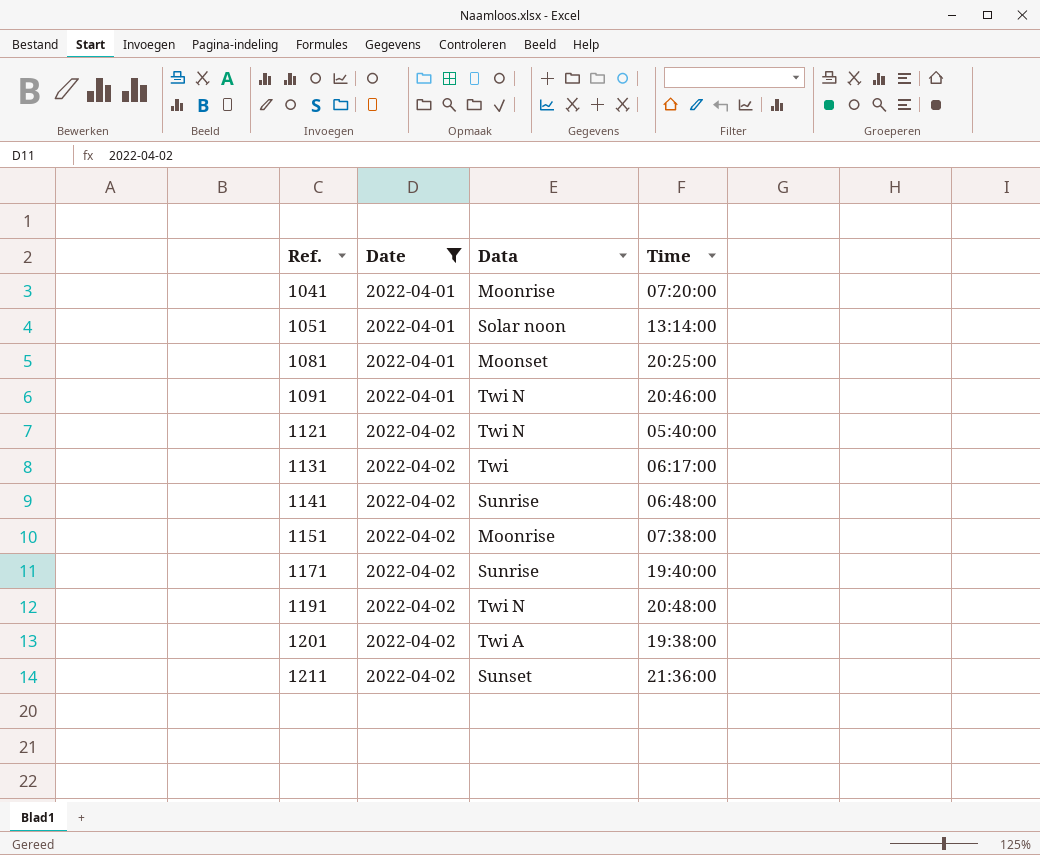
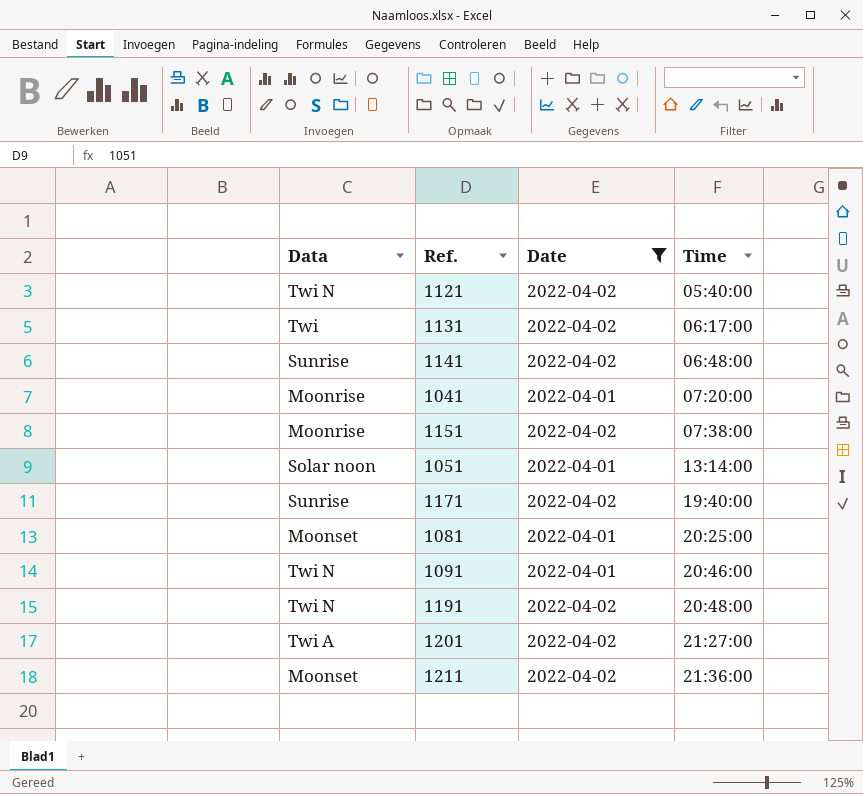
row order: Ref. ascending -> Time ascending
column Data | position: 3 -> 1
1201 | Time: 19:38:00 -> 21:27:00
1211 | Data: Sunset -> Moonset

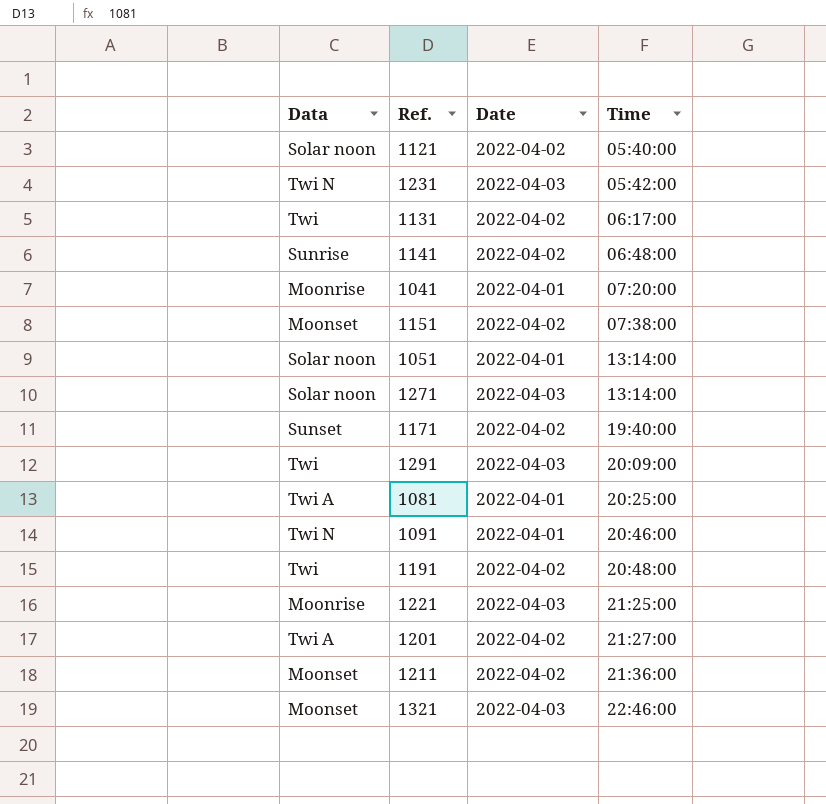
filter: Date != 2022-04-03 -> none
1121 | Data: Twi N -> Solar noon
1151 | Data: Moonrise -> Moonset
1171 | Data: Sunrise -> Sunset
1081 | Data: Moonset -> Twi A
1191 | Data: Twi N -> Twi

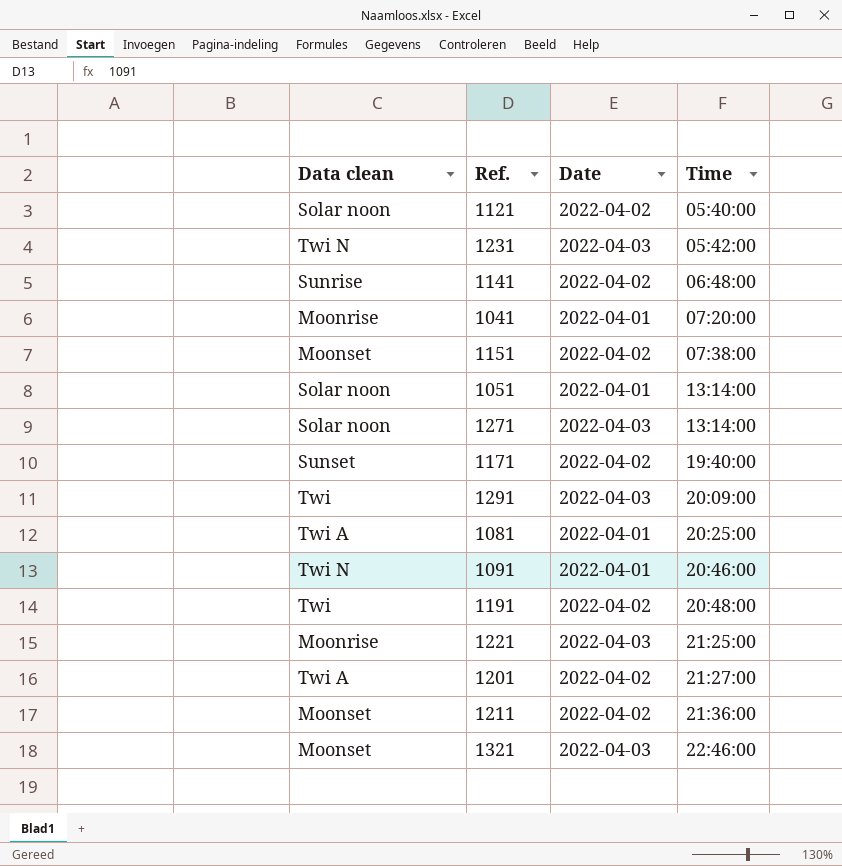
column name: Data -> Data clean
row 1131: Twi | 2022-04-02 | 06:17:00 -> none

